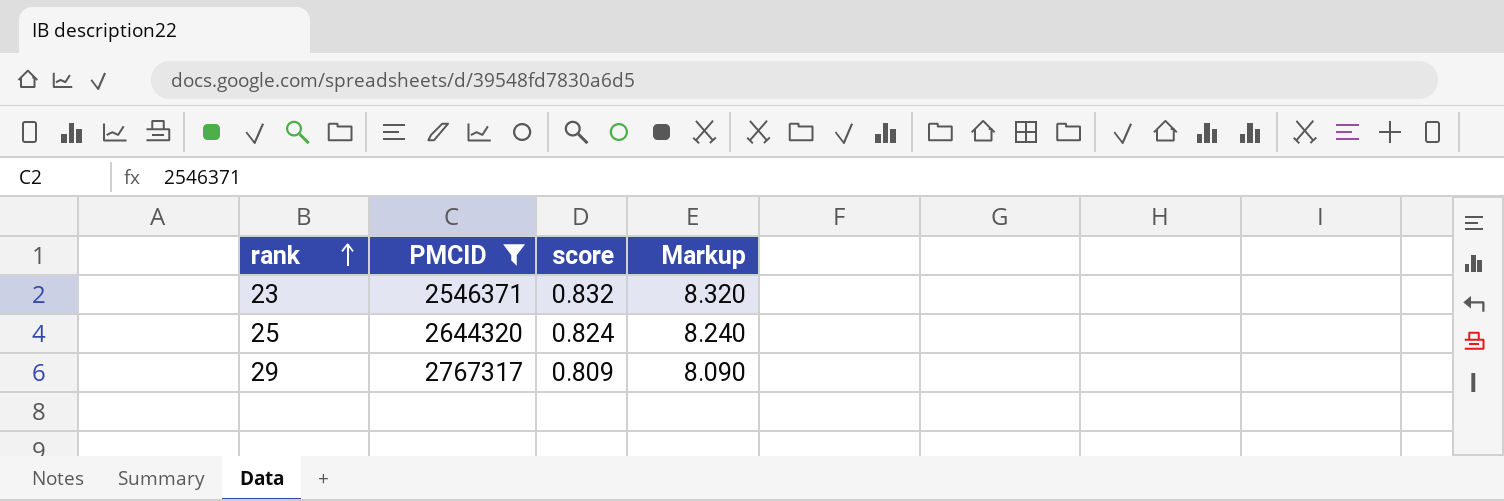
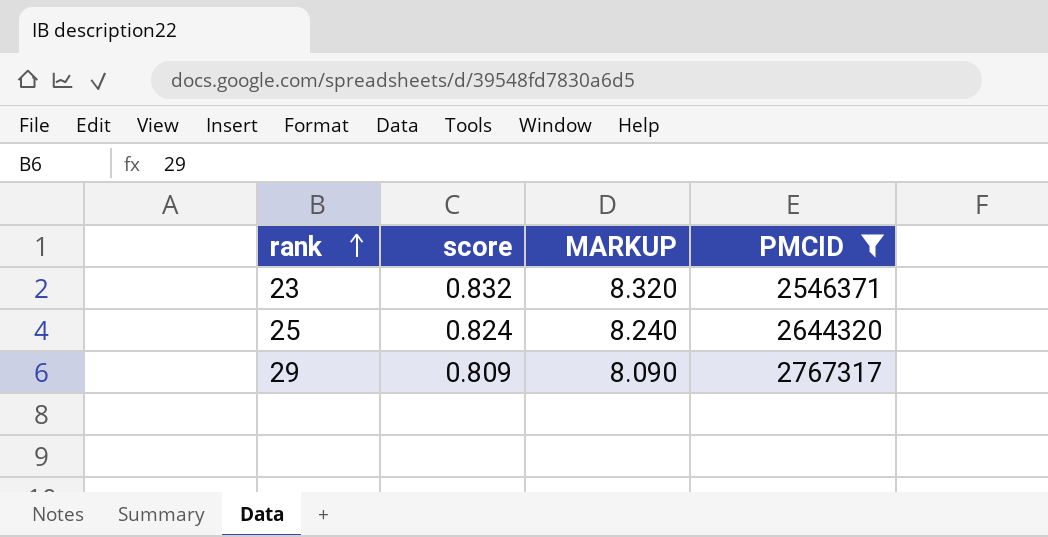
column name: Markup -> MARKUP
column PMCID | position: 2 -> 4

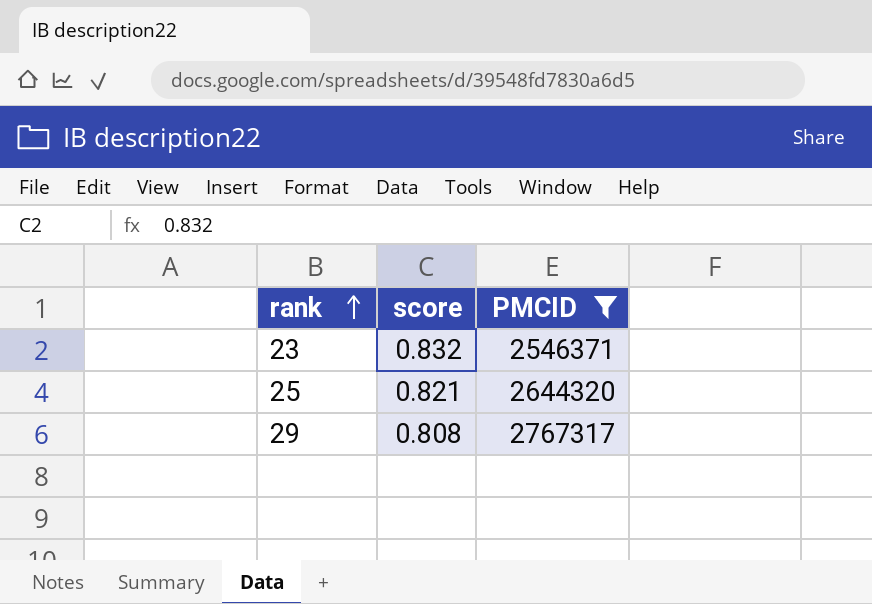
column MARKUP | formula: [score] * 10 -> none
25 | score: 0.824 -> 0.821
29 | score: 0.809 -> 0.808

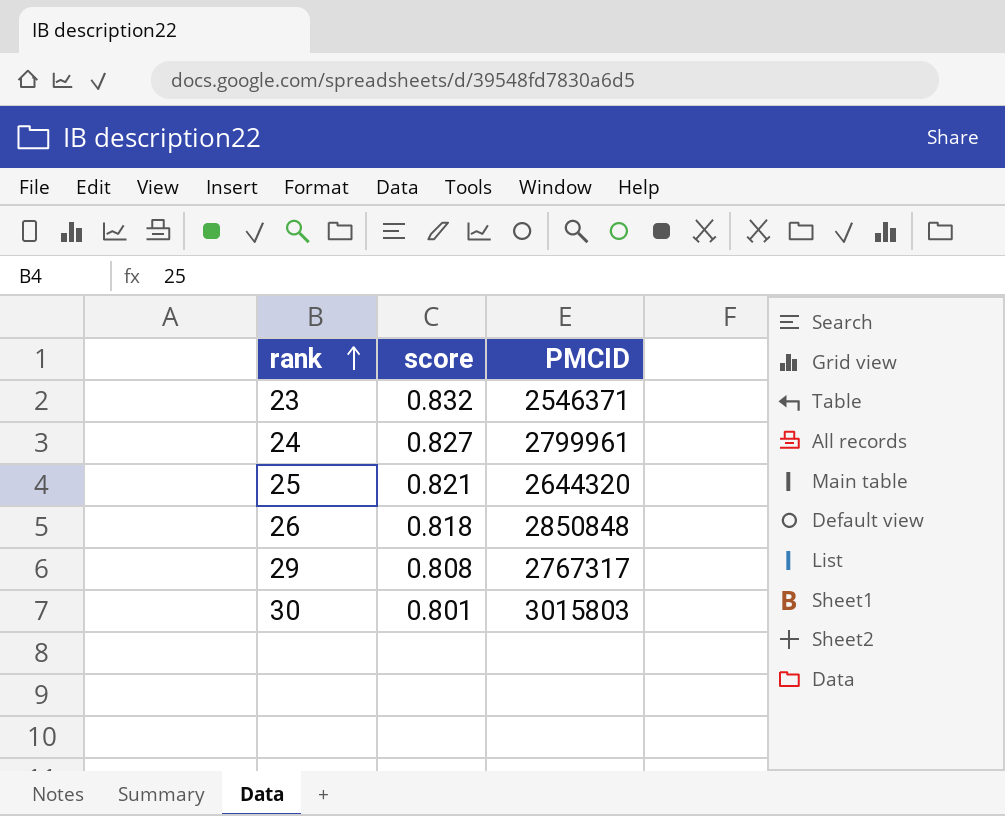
filter: PMCID <= 2767317 -> none

